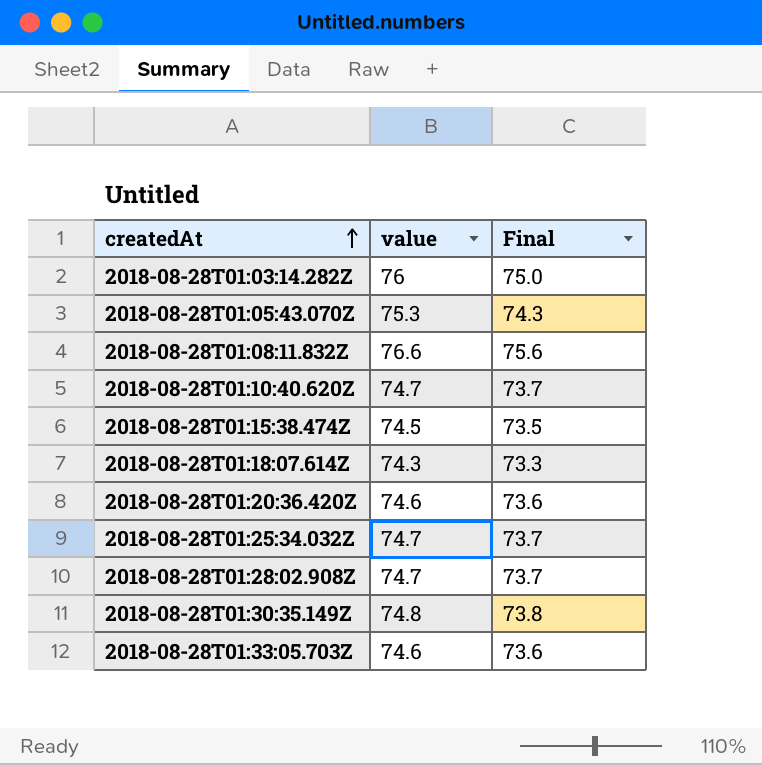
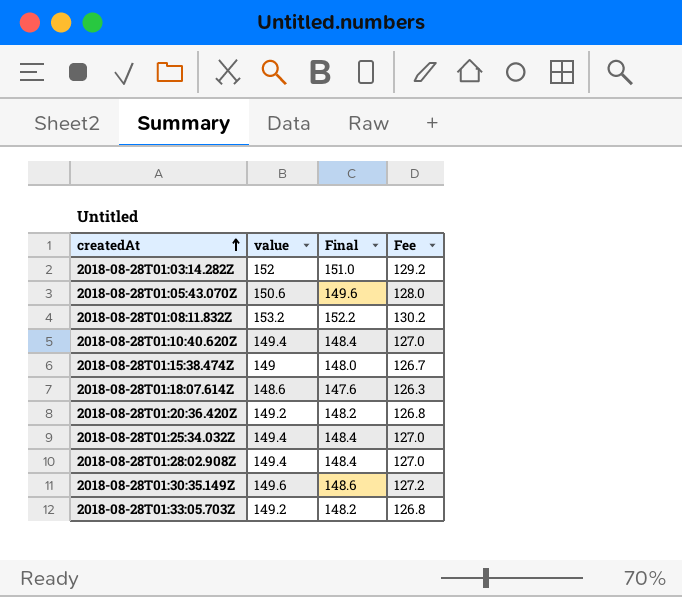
column Fee | formula: none -> [value] * 0.85
2018-08-28T01:03:14.282Z | value: 76 -> 152
2018-08-28T01:03:14.282Z | Final: 75.0 -> 151.0
2018-08-28T01:05:43.070Z | value: 75.3 -> 150.6
2018-08-28T01:05:43.070Z | Final: 74.3 -> 149.6
2018-08-28T01:08:11.832Z | value: 76.6 -> 153.2
2018-08-28T01:08:11.832Z | Final: 75.6 -> 152.2
2018-08-28T01:10:40.620Z | value: 74.7 -> 149.4
2018-08-28T01:10:40.620Z | Final: 73.7 -> 148.4
2018-08-28T01:15:38.474Z | value: 74.5 -> 149
2018-08-28T01:15:38.474Z | Final: 73.5 -> 148.0
2018-08-28T01:18:07.614Z | value: 74.3 -> 148.6
2018-08-28T01:18:07.614Z | Final: 73.3 -> 147.6
2018-08-28T01:20:36.420Z | value: 74.6 -> 149.2
2018-08-28T01:20:36.420Z | Final: 73.6 -> 148.2
2018-08-28T01:25:34.032Z | value: 74.7 -> 149.4
2018-08-28T01:25:34.032Z | Final: 73.7 -> 148.4
2018-08-28T01:28:02.908Z | value: 74.7 -> 149.4
2018-08-28T01:28:02.908Z | Final: 73.7 -> 148.4
2018-08-28T01:30:35.149Z | value: 74.8 -> 149.6
2018-08-28T01:30:35.149Z | Final: 73.8 -> 148.6
2018-08-28T01:33:05.703Z | value: 74.6 -> 149.2
2018-08-28T01:33:05.703Z | Final: 73.6 -> 148.2

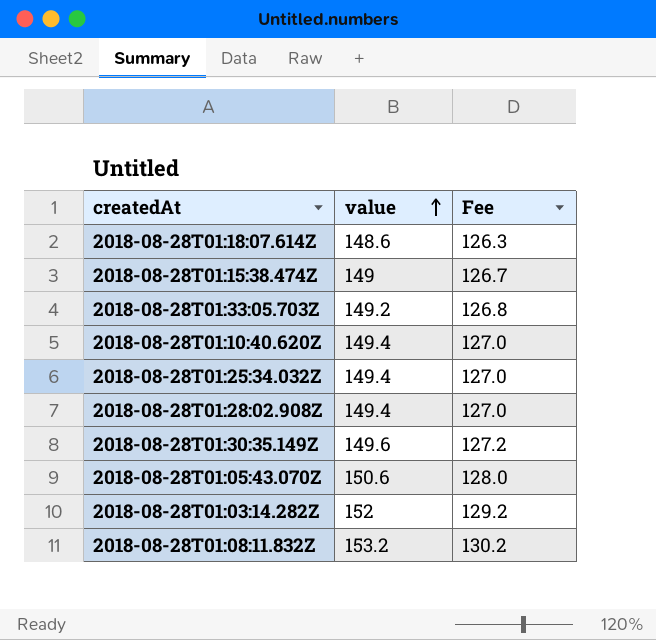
row order: createdAt ascending -> value ascending
column Final | formula: [value] - 1 -> none
row 2018-08-28T01:20:36.420Z: 149.2 | 148.2 | 126.8 -> none

